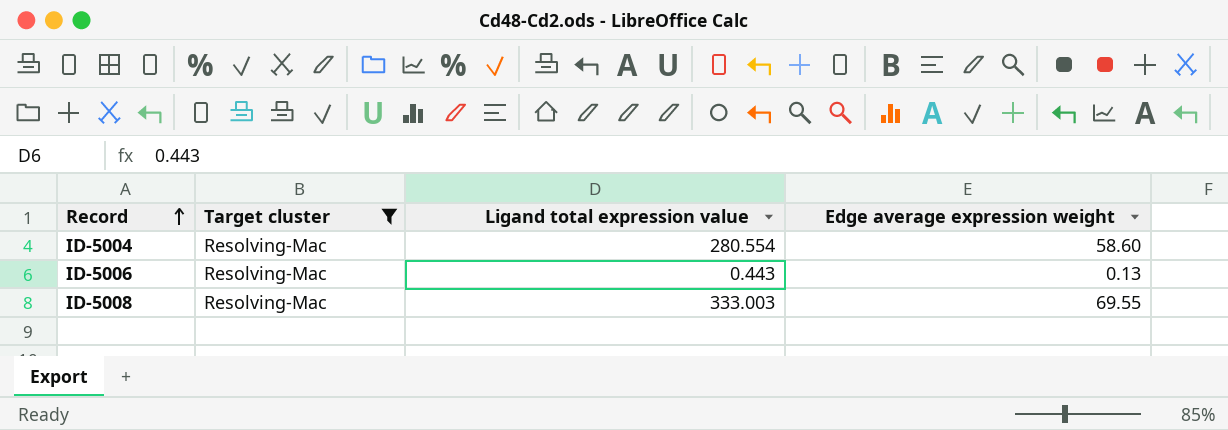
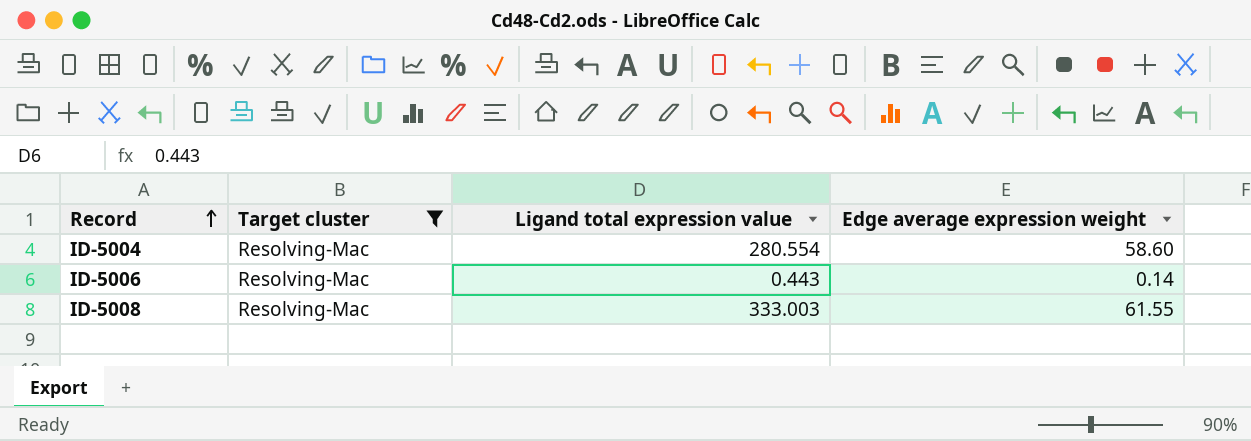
ID-5006 | Edge average expression weight: 0.13 -> 0.14
ID-5008 | Edge average expression weight: 69.55 -> 61.55

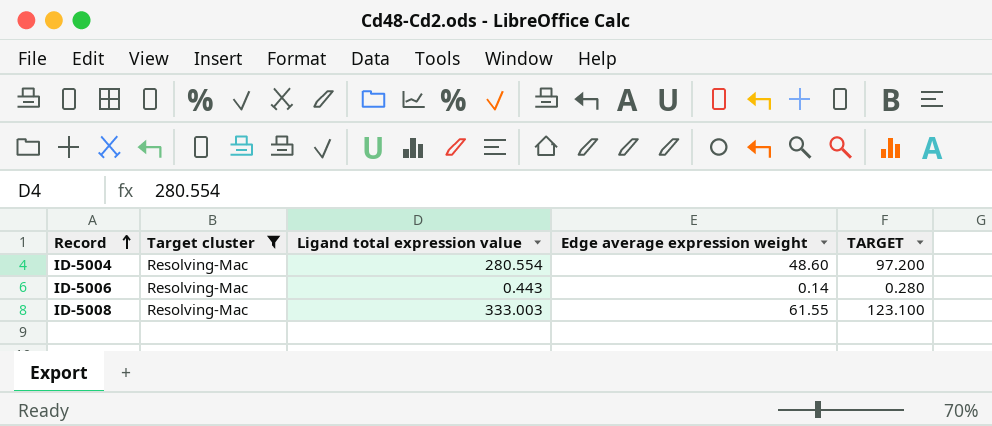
column TARGET | formula: none -> [Edge average expression weight] * 2
ID-5004 | Edge average expression weight: 58.60 -> 48.60

